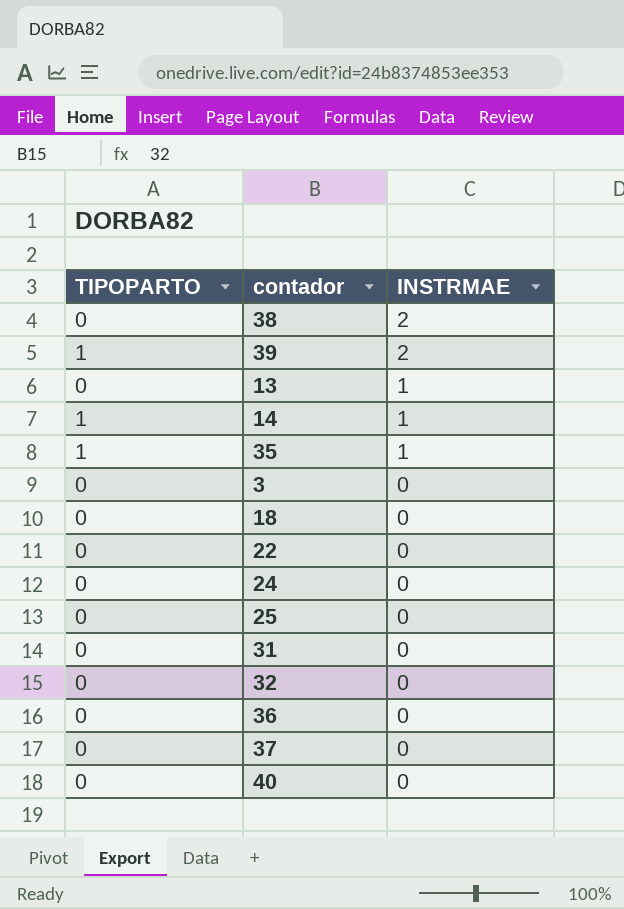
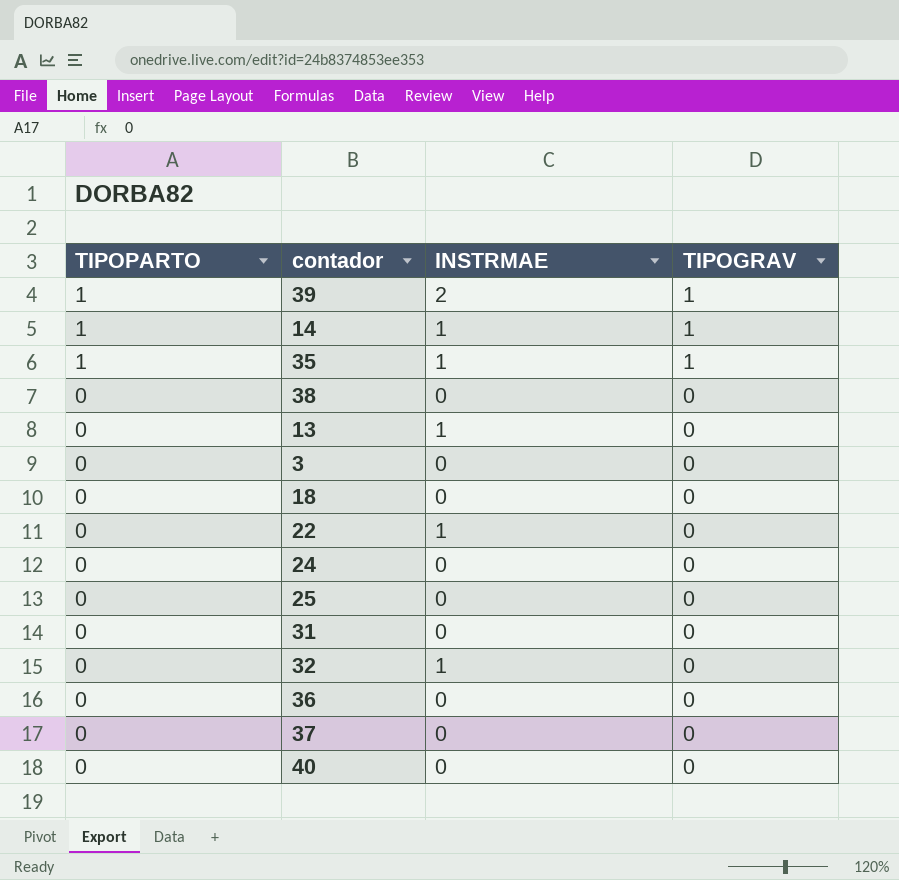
row order: INSTRMAE descending -> TIPOPARTO descending
column TIPOGRAV | position: none -> 4
38 | INSTRMAE: 2 -> 0
22 | INSTRMAE: 0 -> 1
32 | INSTRMAE: 0 -> 1

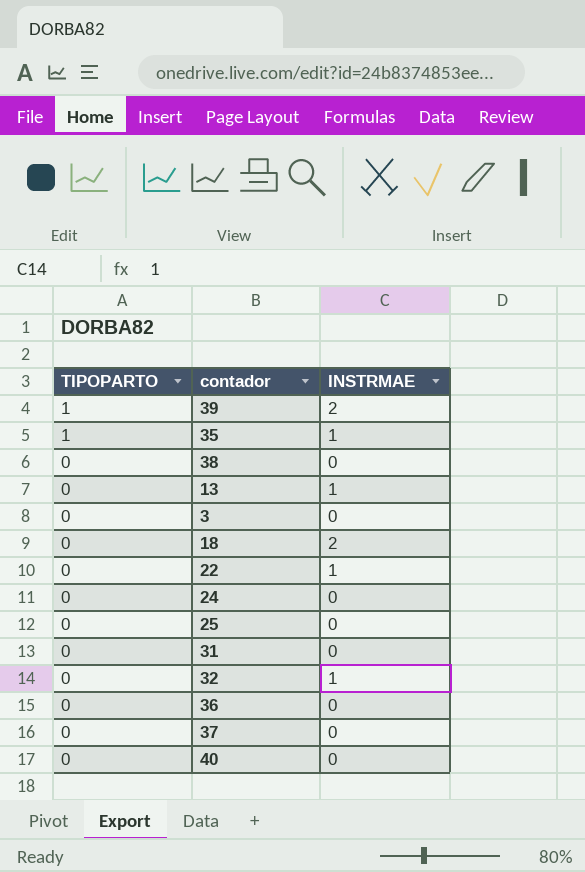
column TIPOGRAV | position: 4 -> none
row 14: 1 | 1 | 1 -> none
18 | INSTRMAE: 0 -> 2

